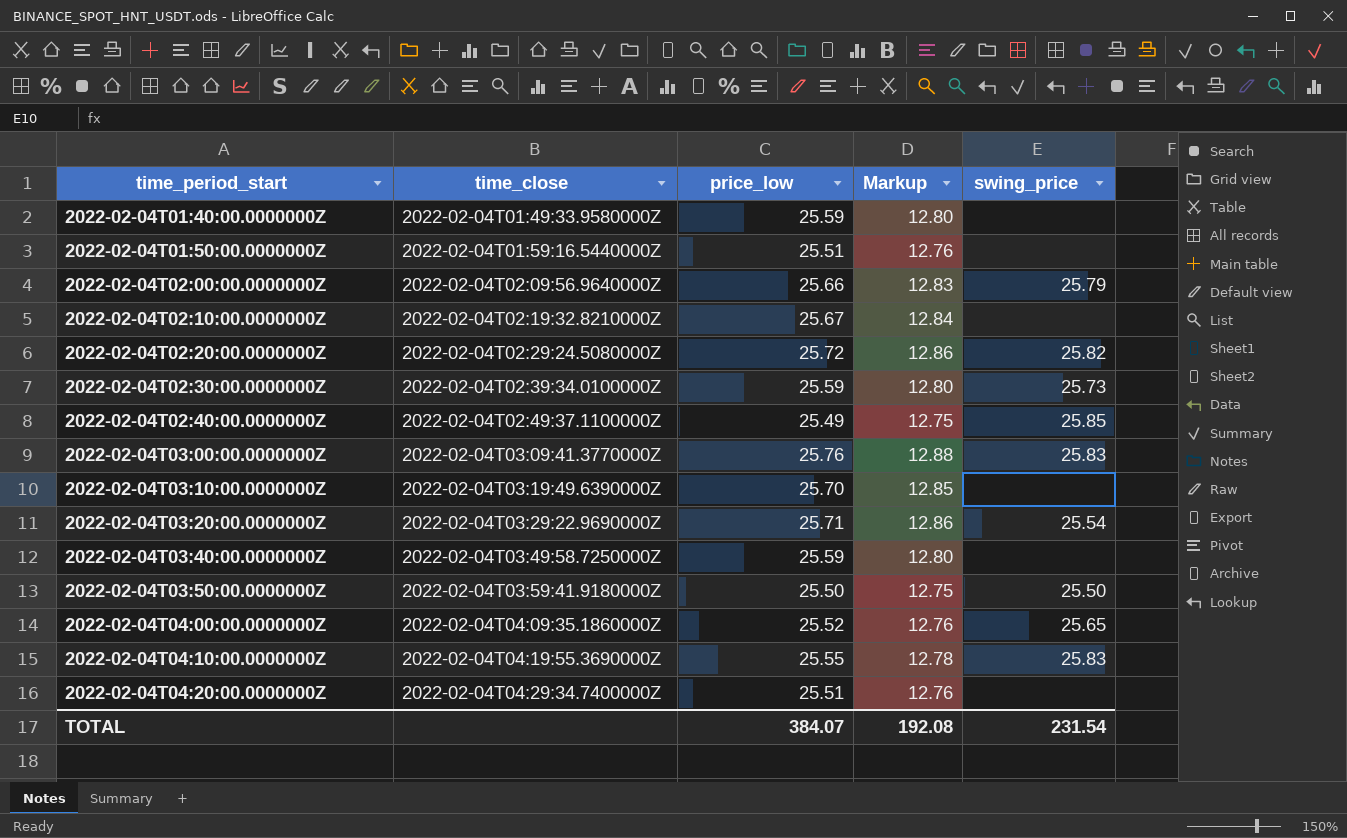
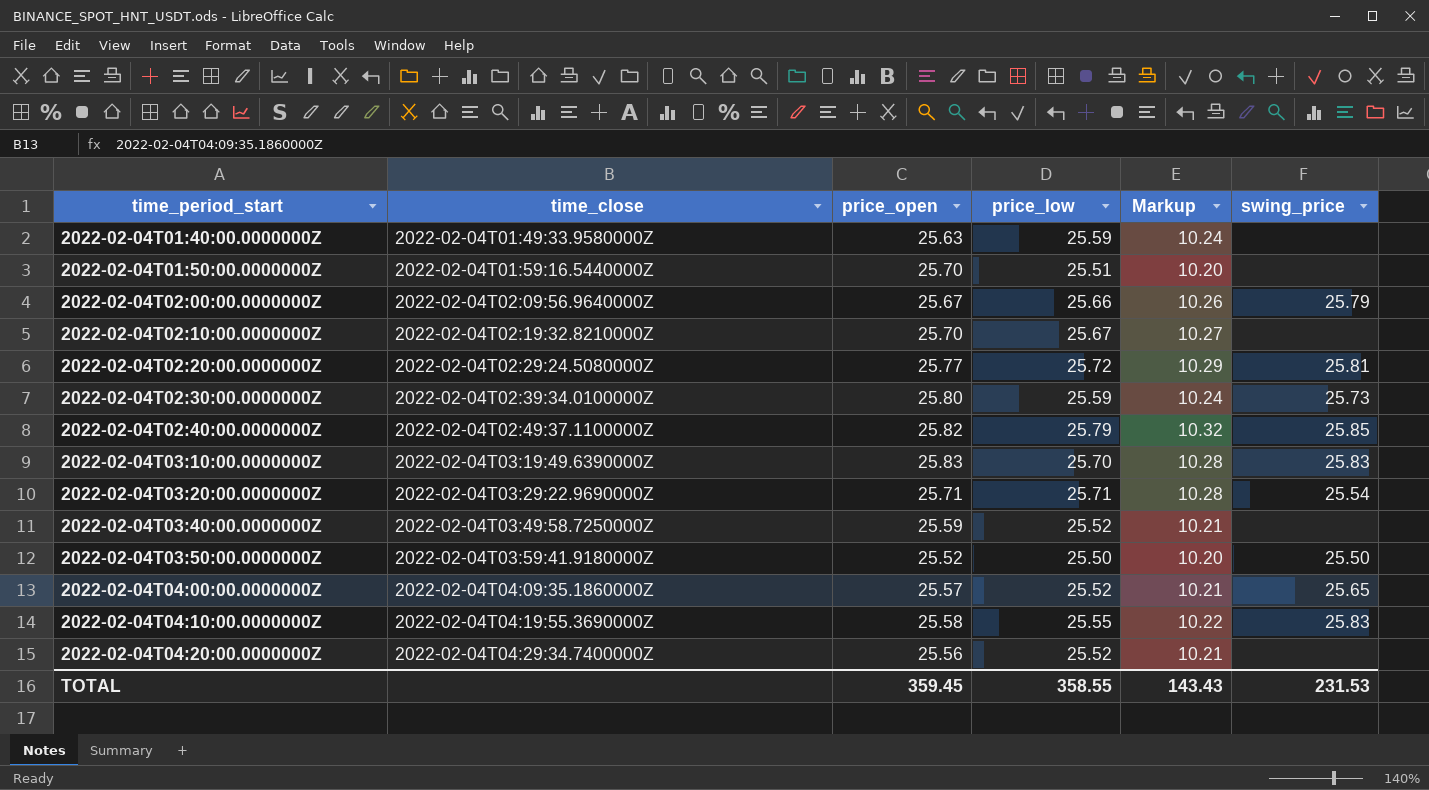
column price_open | position: none -> 3
column Markup | formula: [price_low] * 0.5 -> [price_low] * 0.4
row 2022-02-04T03:00:00.0000000Z: 2022-02-04T03:09:41.3770000Z | 25.76 | 12.88 | 25.83 -> none
2022-02-04T02:20:00.0000000Z | swing_price: 25.82 -> 25.81
2022-02-04T02:40:00.0000000Z | price_low: 25.49 -> 25.79
2022-02-04T03:10:00.0000000Z | swing_price: none -> 25.83
2022-02-04T03:40:00.0000000Z | price_low: 25.59 -> 25.52
2022-02-04T04:20:00.0000000Z | price_low: 25.51 -> 25.52
TOTAL | price_low: 384.07 -> 358.55
TOTAL | Markup: 192.08 -> 143.43
TOTAL | swing_price: 231.54 -> 231.53

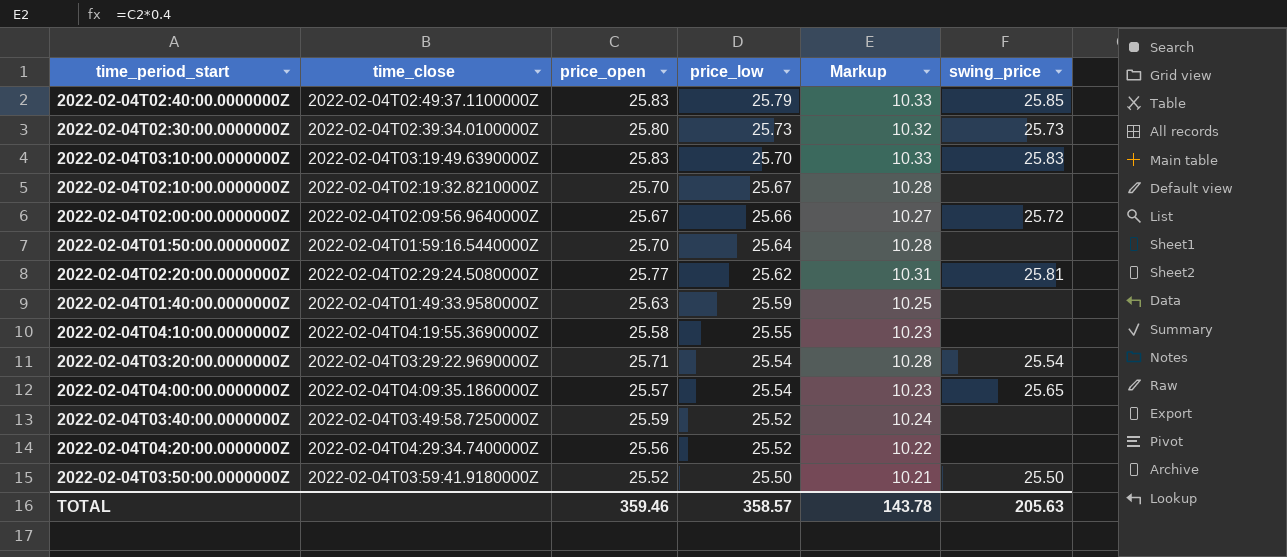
row order: time_period_start ascending -> price_low descending
column Markup | formula: [price_low] * 0.4 -> [price_open] * 0.4
2022-02-04T02:40:00.0000000Z | price_open: 25.82 -> 25.83
2022-02-04T02:30:00.0000000Z | price_low: 25.59 -> 25.73
2022-02-04T02:00:00.0000000Z | swing_price: 25.79 -> 25.72
2022-02-04T01:50:00.0000000Z | price_low: 25.51 -> 25.64
2022-02-04T02:20:00.0000000Z | price_low: 25.72 -> 25.62
2022-02-04T04:10:00.0000000Z | swing_price: 25.83 -> none
2022-02-04T03:20:00.0000000Z | price_low: 25.71 -> 25.54
2022-02-04T04:00:00.0000000Z | price_low: 25.52 -> 25.54
TOTAL | price_open: 359.45 -> 359.46
TOTAL | price_low: 358.55 -> 358.57
TOTAL | Markup: 143.43 -> 143.78
TOTAL | swing_price: 231.53 -> 205.63

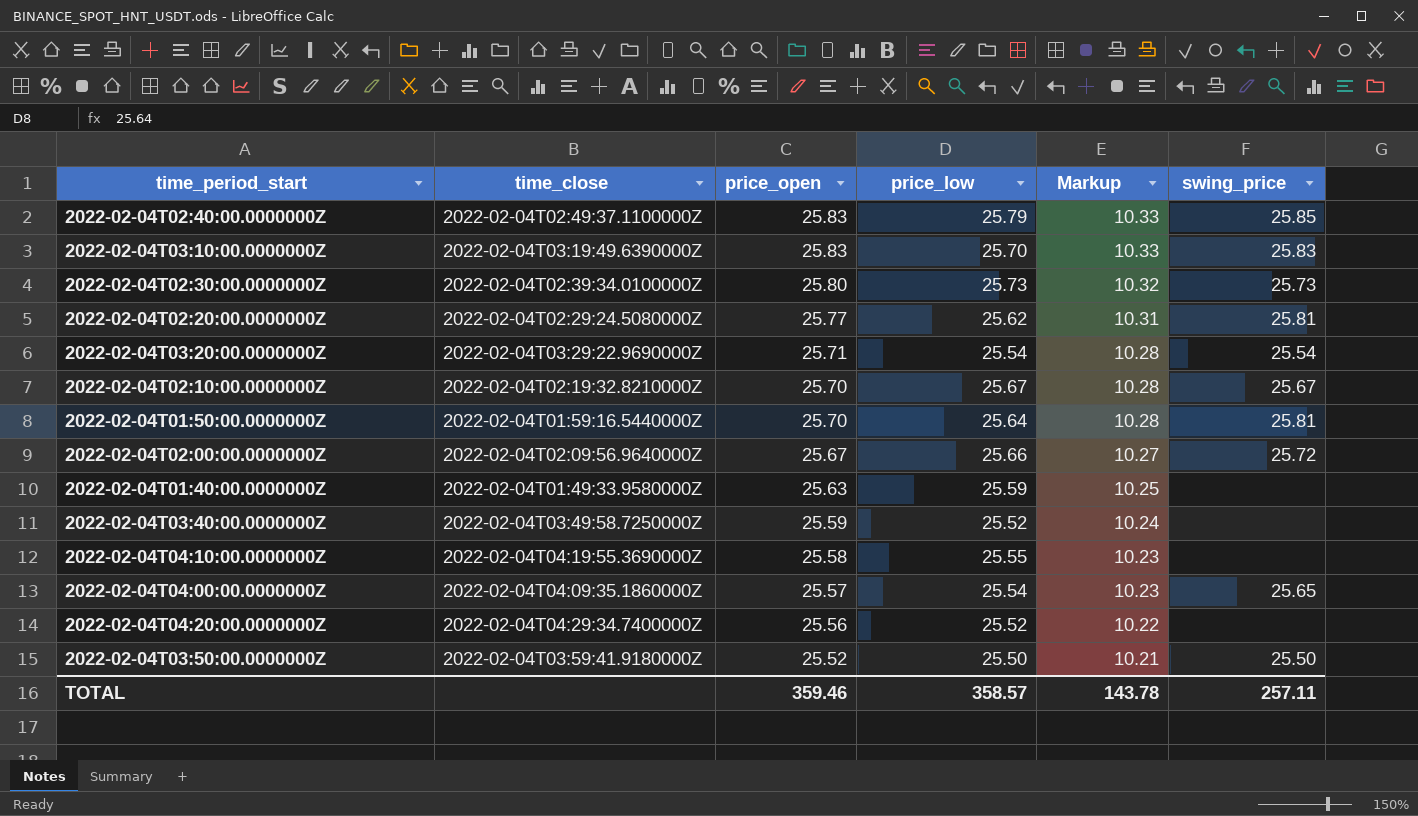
row order: price_low descending -> price_open descending
2022-02-04T02:10:00.0000000Z | swing_price: none -> 25.67
2022-02-04T01:50:00.0000000Z | swing_price: none -> 25.81
TOTAL | swing_price: 205.63 -> 257.11

